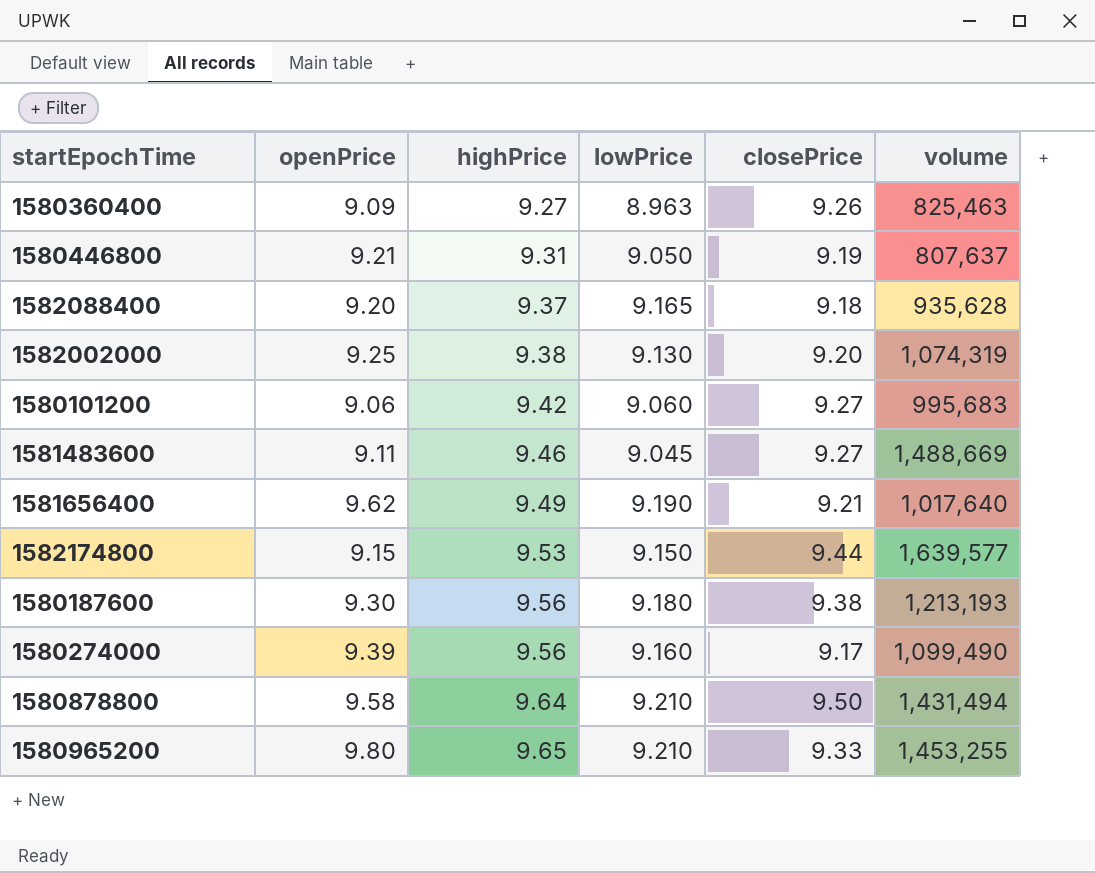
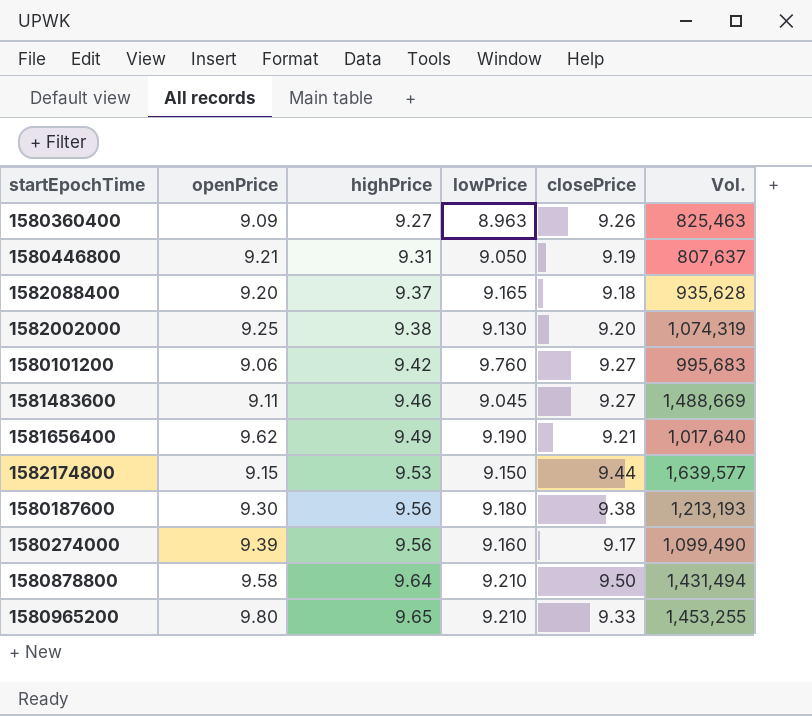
column name: volume -> Vol.
1580101200 | lowPrice: 9.060 -> 9.760

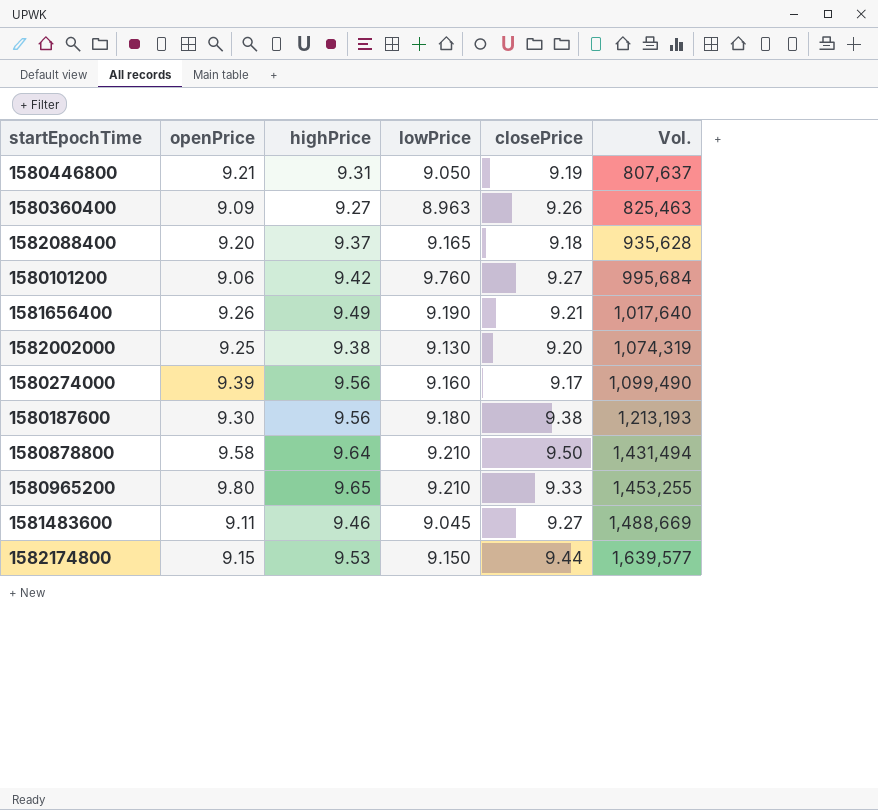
row order: highPrice ascending -> Vol. ascending
1580101200 | Vol.: 995,683 -> 995,684
1581656400 | openPrice: 9.62 -> 9.26

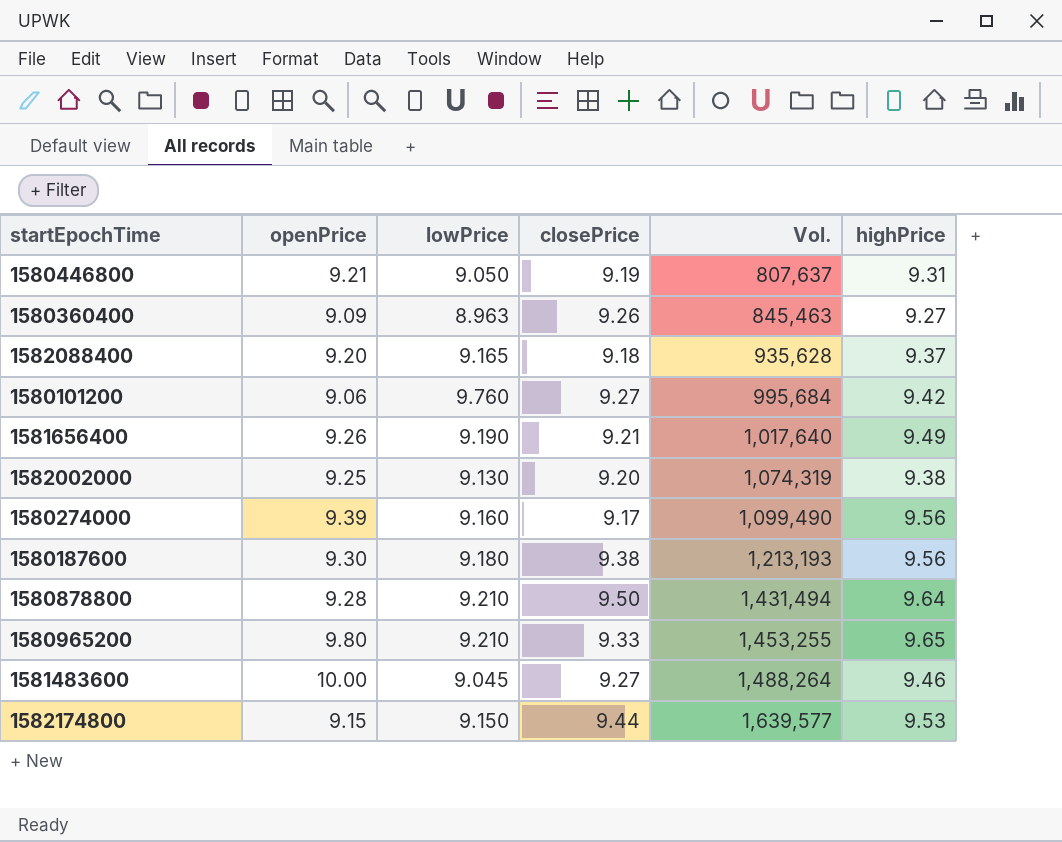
column highPrice | position: 3 -> 6
1580360400 | Vol.: 825,463 -> 845,463
1580878800 | openPrice: 9.58 -> 9.28
1581483600 | openPrice: 9.11 -> 10.00
1581483600 | Vol.: 1,488,669 -> 1,488,264

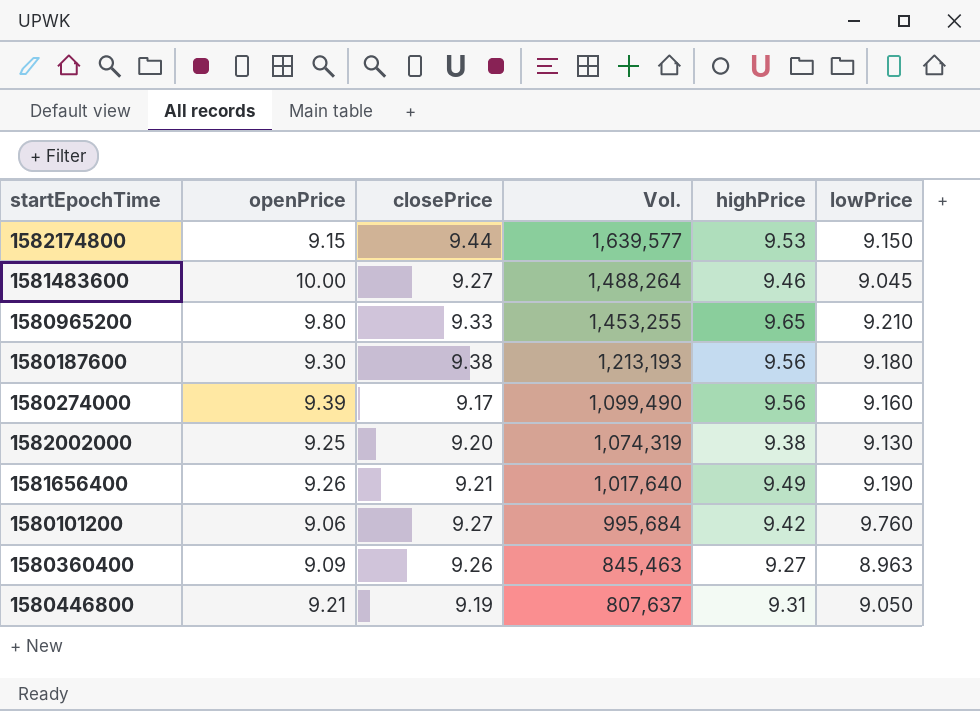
row order: Vol. ascending -> Vol. descending
column lowPrice | position: 3 -> 6
row 1582088400: 9.20 | 9.165 | 9.18 | 935,628 | 9.37 -> none
row 1580878800: 9.28 | 9.210 | 9.50 | 1,431,494 | 9.64 -> none

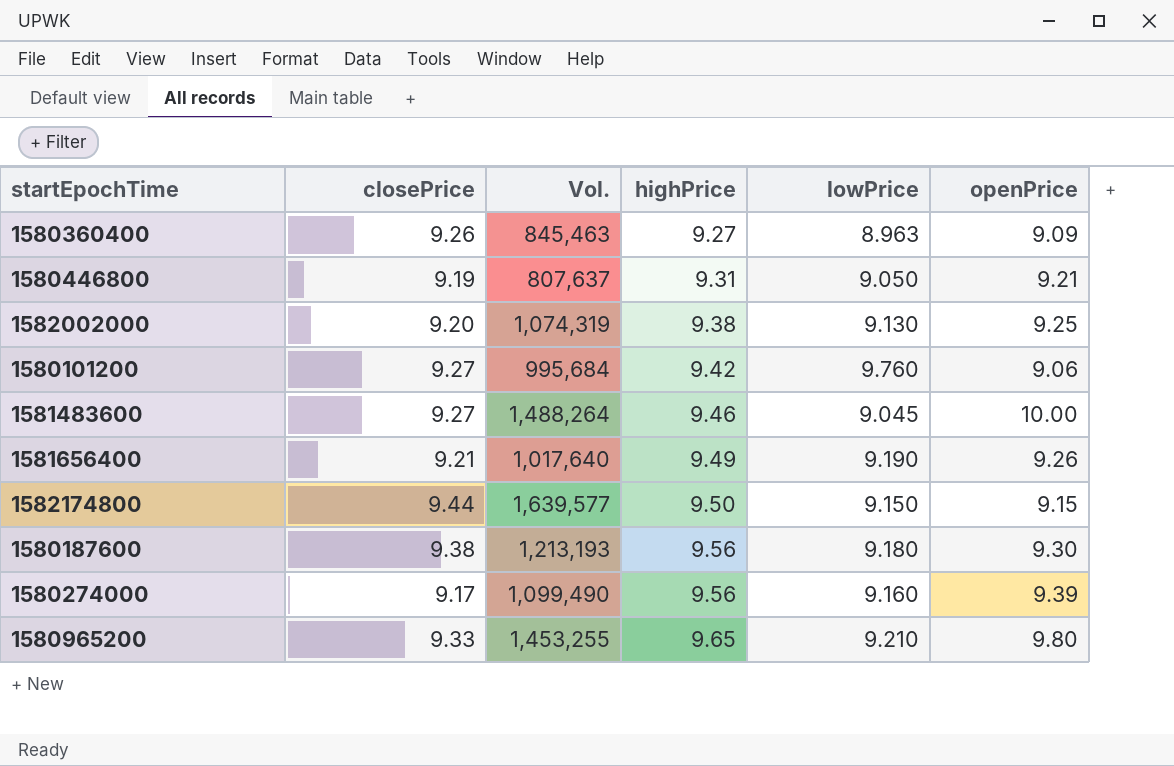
row order: Vol. descending -> highPrice ascending
column openPrice | position: 2 -> 6
1582174800 | highPrice: 9.53 -> 9.50

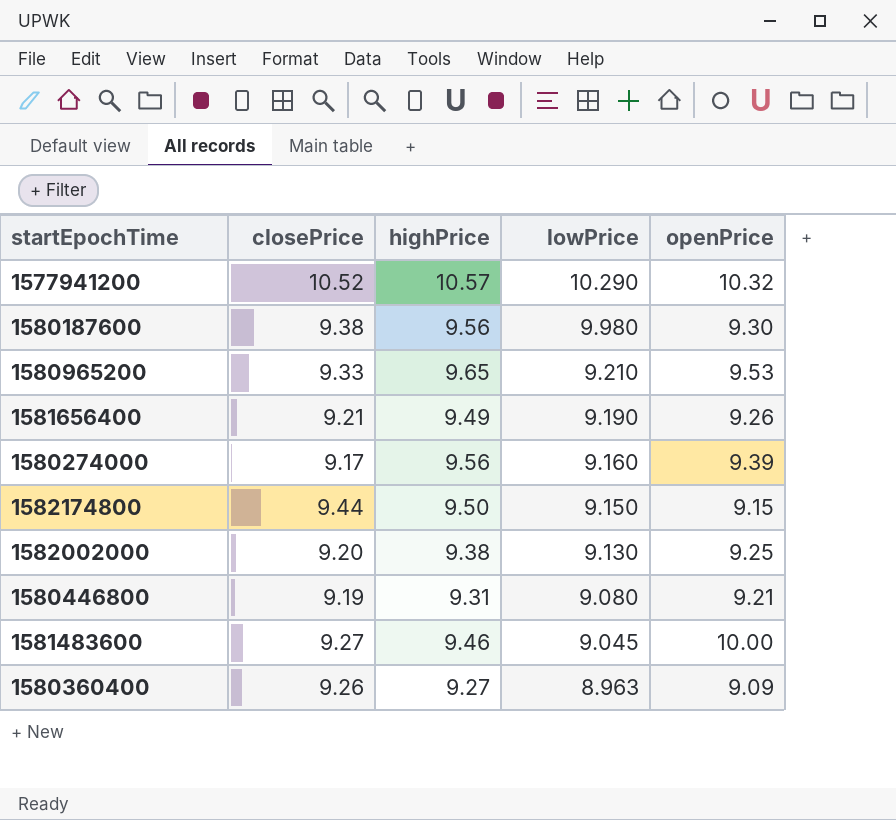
row order: highPrice ascending -> lowPrice descending
column Vol. | position: 3 -> none
row 1580101200: 9.27 | 995,684 | 9.42 | 9.760 | 9.06 -> none
row 1577941200: none -> 10.52 | 10.57 | 10.290 | 10.32
1580187600 | lowPrice: 9.180 -> 9.980
1580965200 | openPrice: 9.80 -> 9.53
1580446800 | lowPrice: 9.050 -> 9.080

